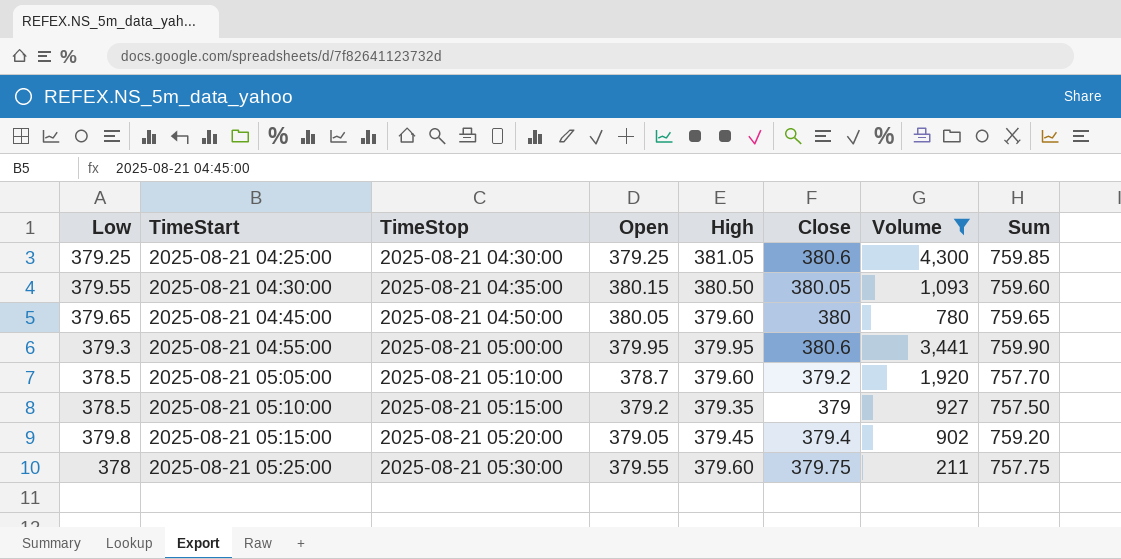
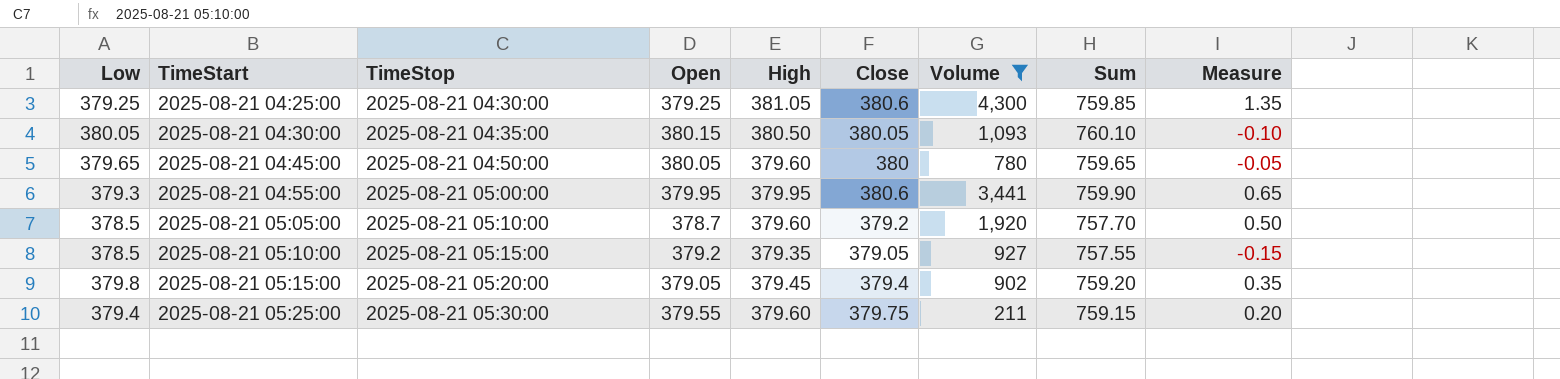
column Measure | formula: none -> [Close] - [Open]
2025-08-21 04:30:00 | Low: 379.55 -> 380.05
2025-08-21 04:30:00 | Sum: 759.60 -> 760.10
2025-08-21 05:10:00 | Close: 379 -> 379.05
2025-08-21 05:10:00 | Sum: 757.50 -> 757.55
2025-08-21 05:25:00 | Low: 378 -> 379.4
2025-08-21 05:25:00 | Sum: 757.75 -> 759.15

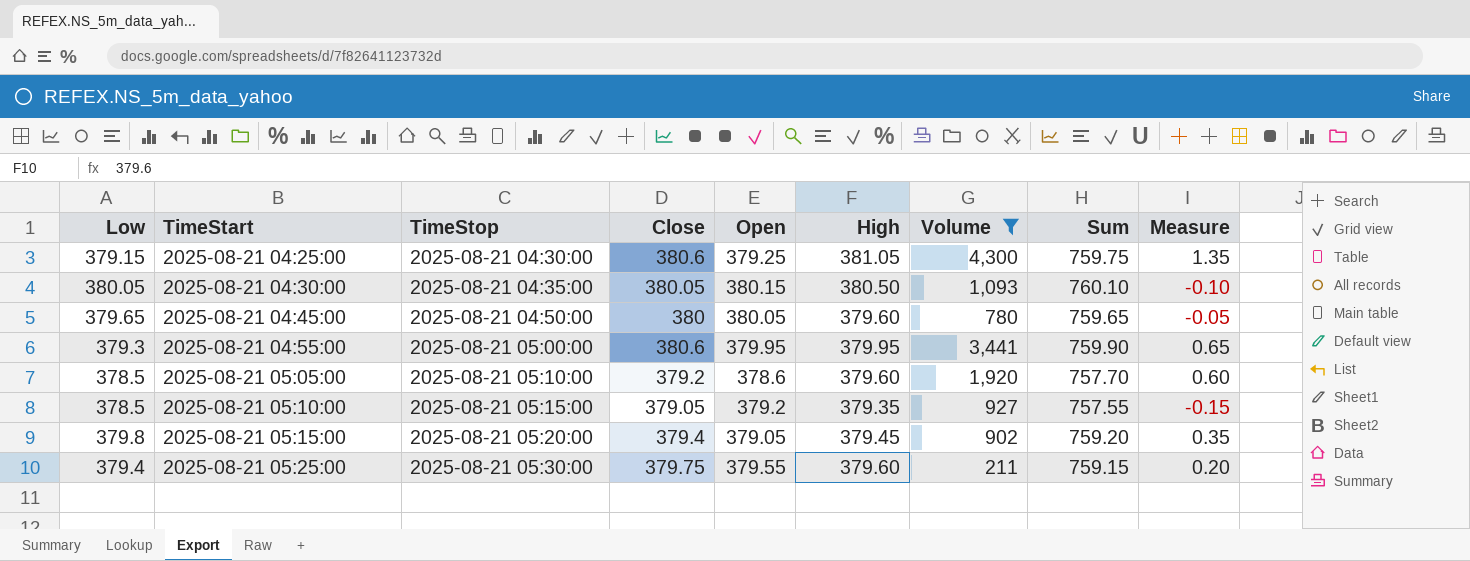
column Close | position: 6 -> 4
2025-08-21 04:25:00 | Low: 379.25 -> 379.15
2025-08-21 04:25:00 | Sum: 759.85 -> 759.75
2025-08-21 05:05:00 | Open: 378.7 -> 378.6
2025-08-21 05:05:00 | Measure: 0.50 -> 0.60

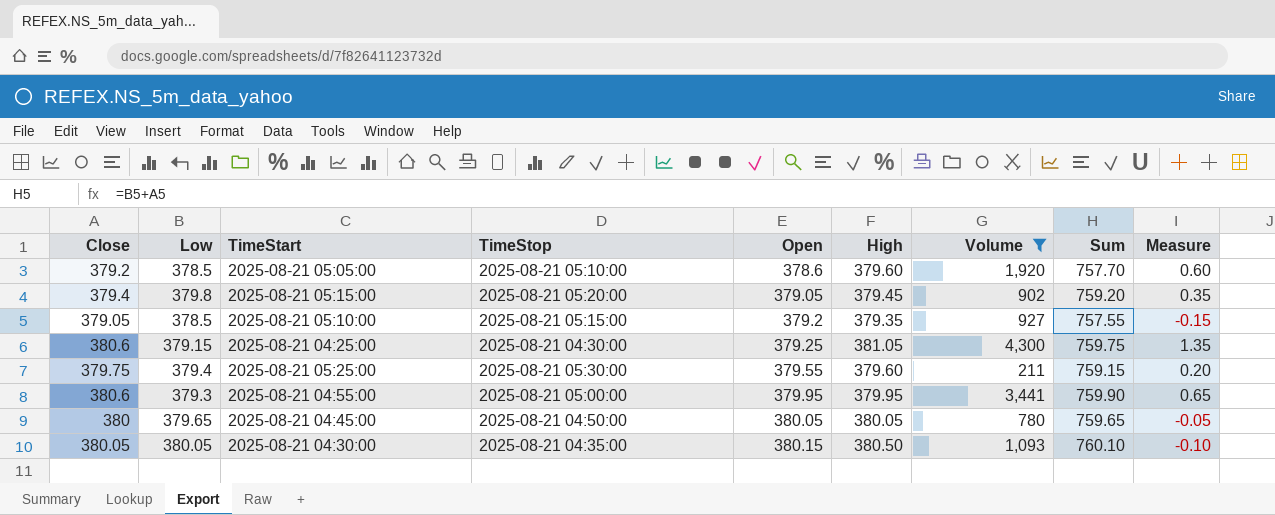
row order: TimeStart ascending -> Open ascending
column Close | position: 4 -> 1
2025-08-21 04:45:00 | High: 379.60 -> 380.05

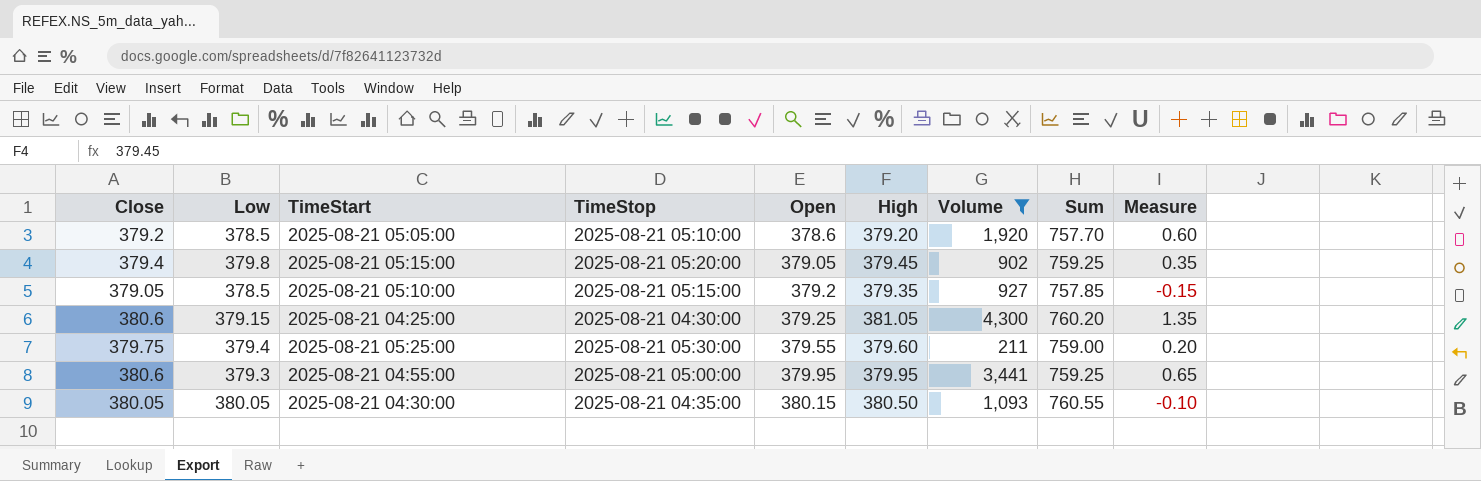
column Sum | formula: [Close] + [Low] -> [Low] + [High]
row 2025-08-21 04:45:00: 380 | 379.65 | 2025-08-21 04:50:00 | 380.05 | 380.05 | 780 | 759.65 | -0.05 -> none
2025-08-21 05:05:00 | High: 379.60 -> 379.20

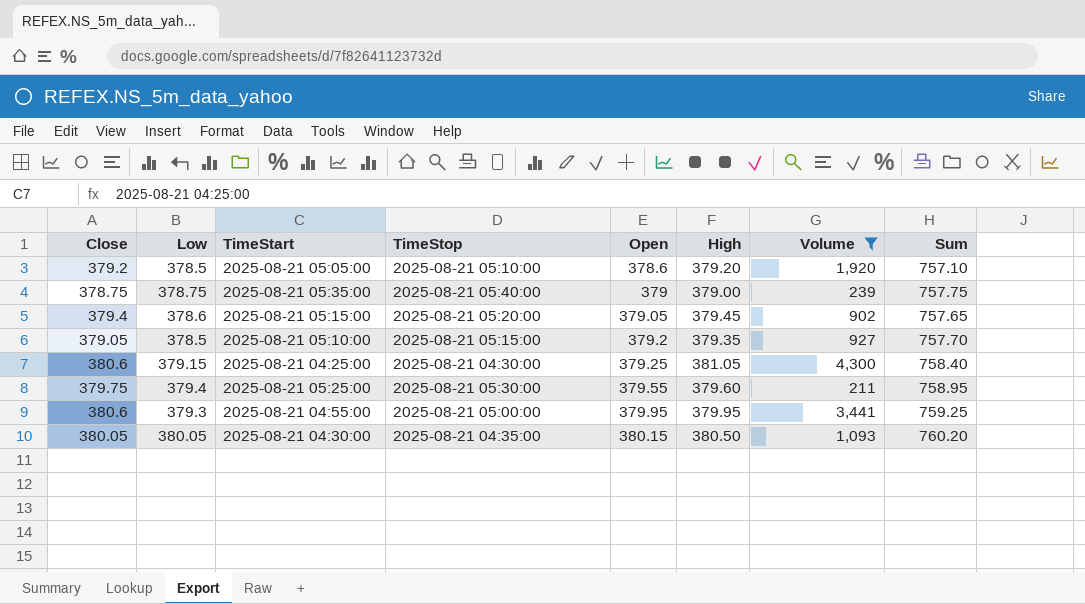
column Measure | formula: [Close] - [Open] -> none
column Sum | formula: [Low] + [High] -> [Low] + [Open]
row 2025-08-21 05:35:00: none -> 378.75 | 378.75 | 2025-08-21 05:40:00 | 379 | 379.00 | 239 | 757.75
2025-08-21 05:15:00 | Low: 379.8 -> 378.6

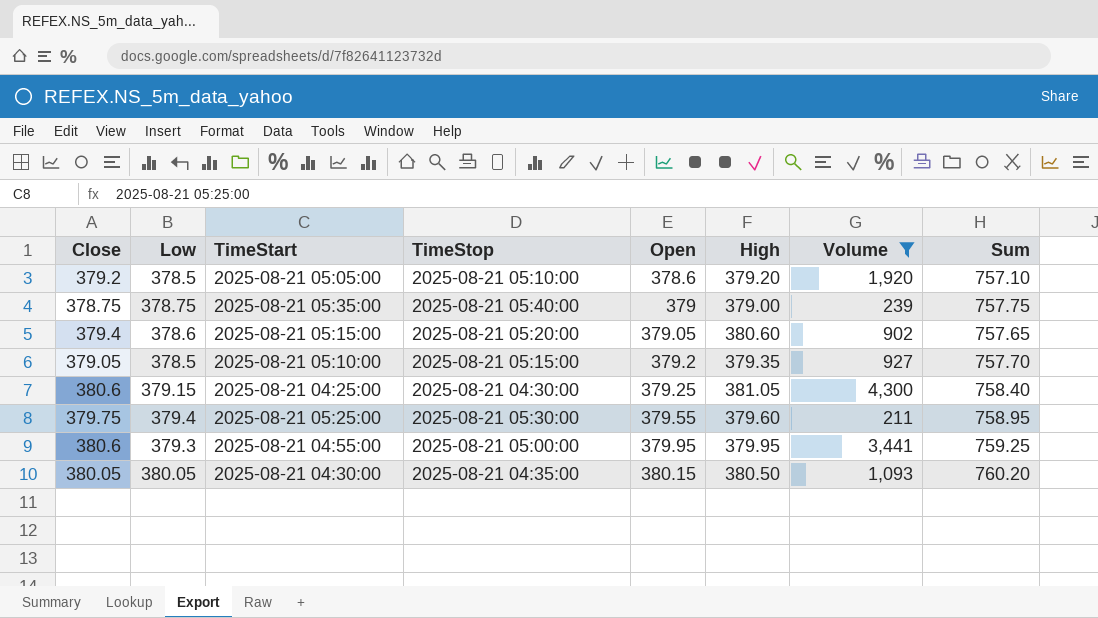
2025-08-21 05:15:00 | High: 379.45 -> 380.60

